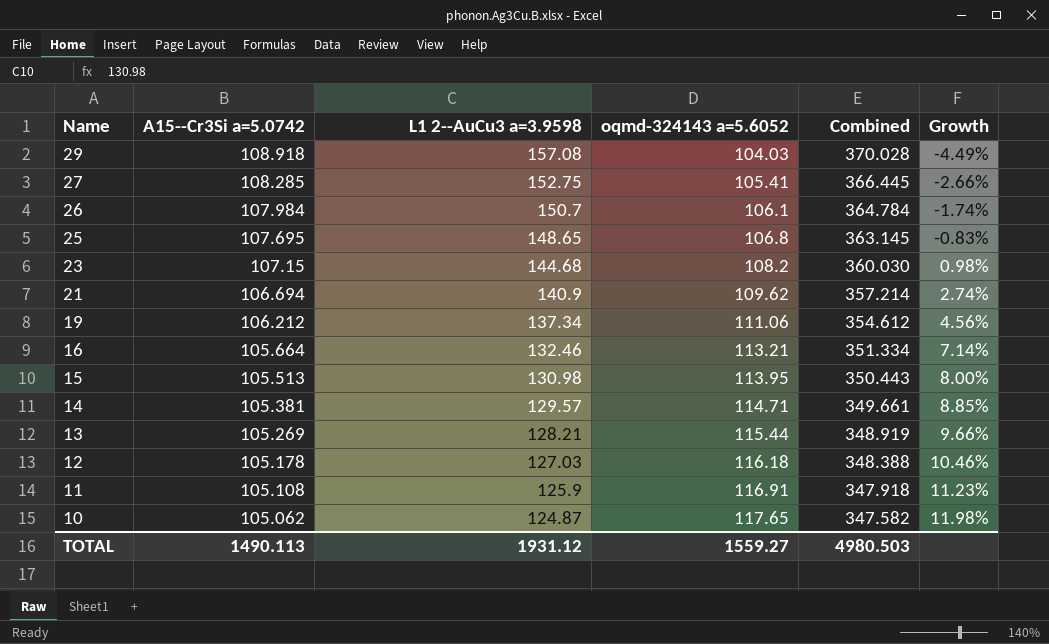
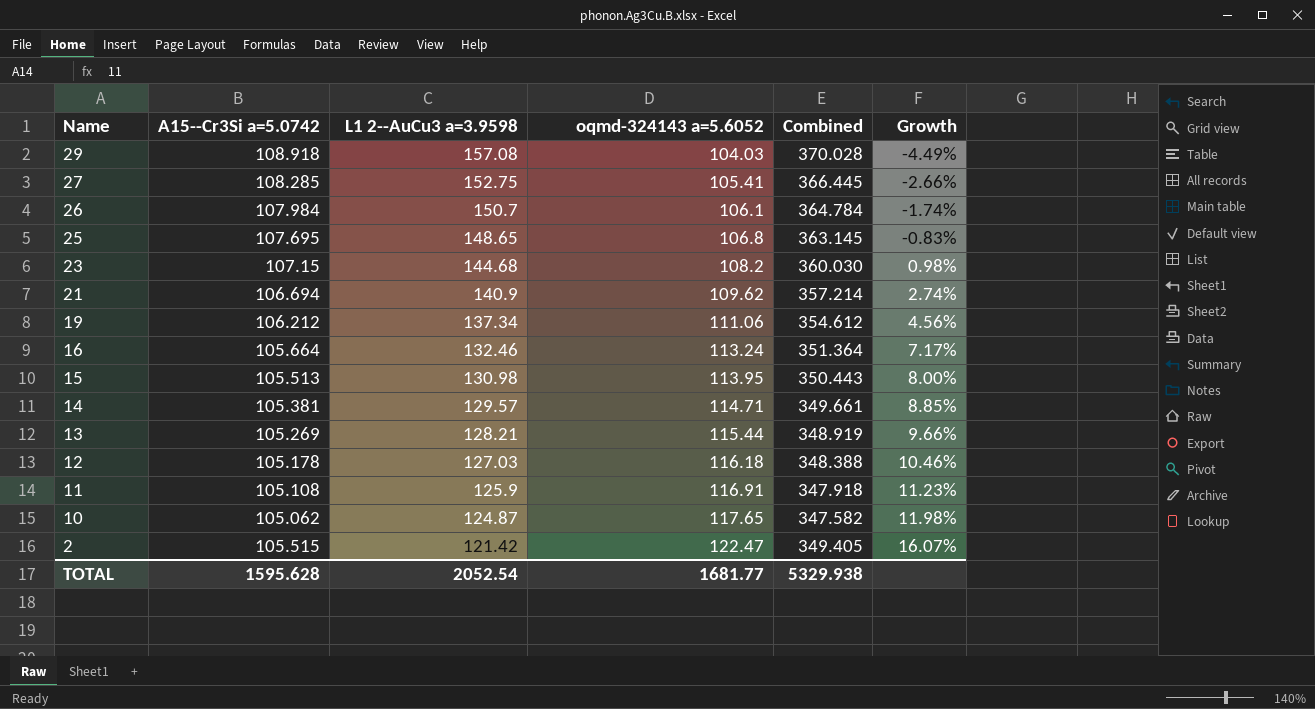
16 | oqmd-324143 a=5.6052: 113.21 -> 113.24
16 | Combined: 351.334 -> 351.364
16 | Growth: 7.14% -> 7.17%
row 2: none -> 105.515 | 121.42 | 122.47 | 349.405 | 16.07%
TOTAL | A15--Cr3Si a=5.0742: 1490.113 -> 1595.628
TOTAL | L1 2--AuCu3 a=3.9598: 1931.12 -> 2052.54
TOTAL | oqmd-324143 a=5.6052: 1559.27 -> 1681.77
TOTAL | Combined: 4980.503 -> 5329.938

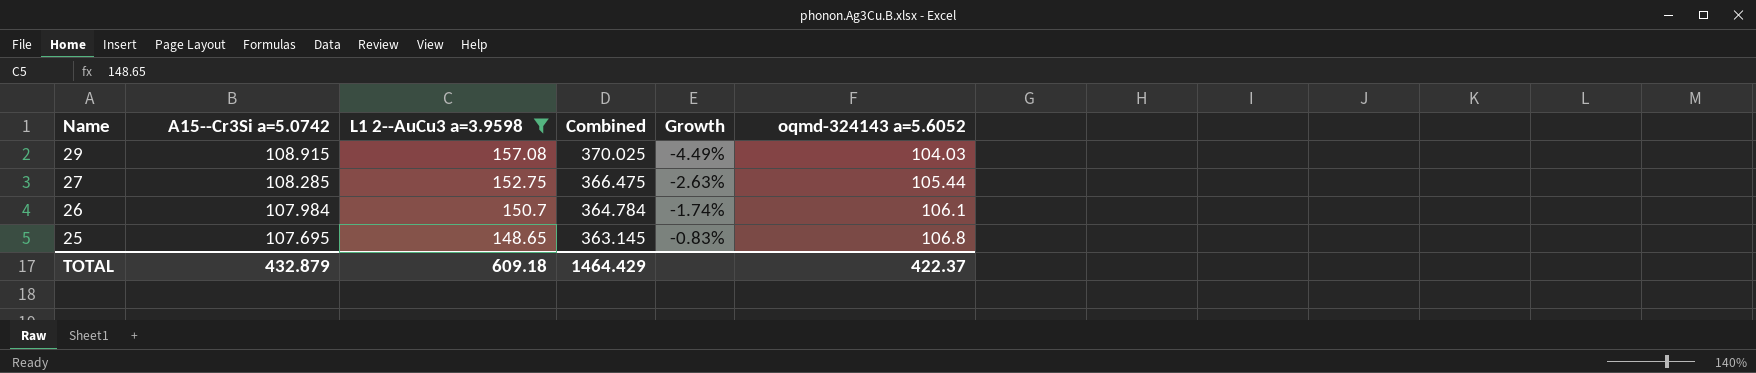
filter: none -> L1 2--AuCu3 a=3.9598 >= 148.65
column oqmd-324143 a=5.6052 | position: 4 -> 6
29 | A15--Cr3Si a=5.0742: 108.918 -> 108.915
29 | Combined: 370.028 -> 370.025
27 | Combined: 366.445 -> 366.475
27 | Growth: -2.66% -> -2.63%
27 | oqmd-324143 a=5.6052: 105.41 -> 105.44
TOTAL | A15--Cr3Si a=5.0742: 1595.628 -> 432.879
TOTAL | L1 2--AuCu3 a=3.9598: 2052.54 -> 609.18
TOTAL | Combined: 5329.938 -> 1464.429
TOTAL | oqmd-324143 a=5.6052: 1681.77 -> 422.37

